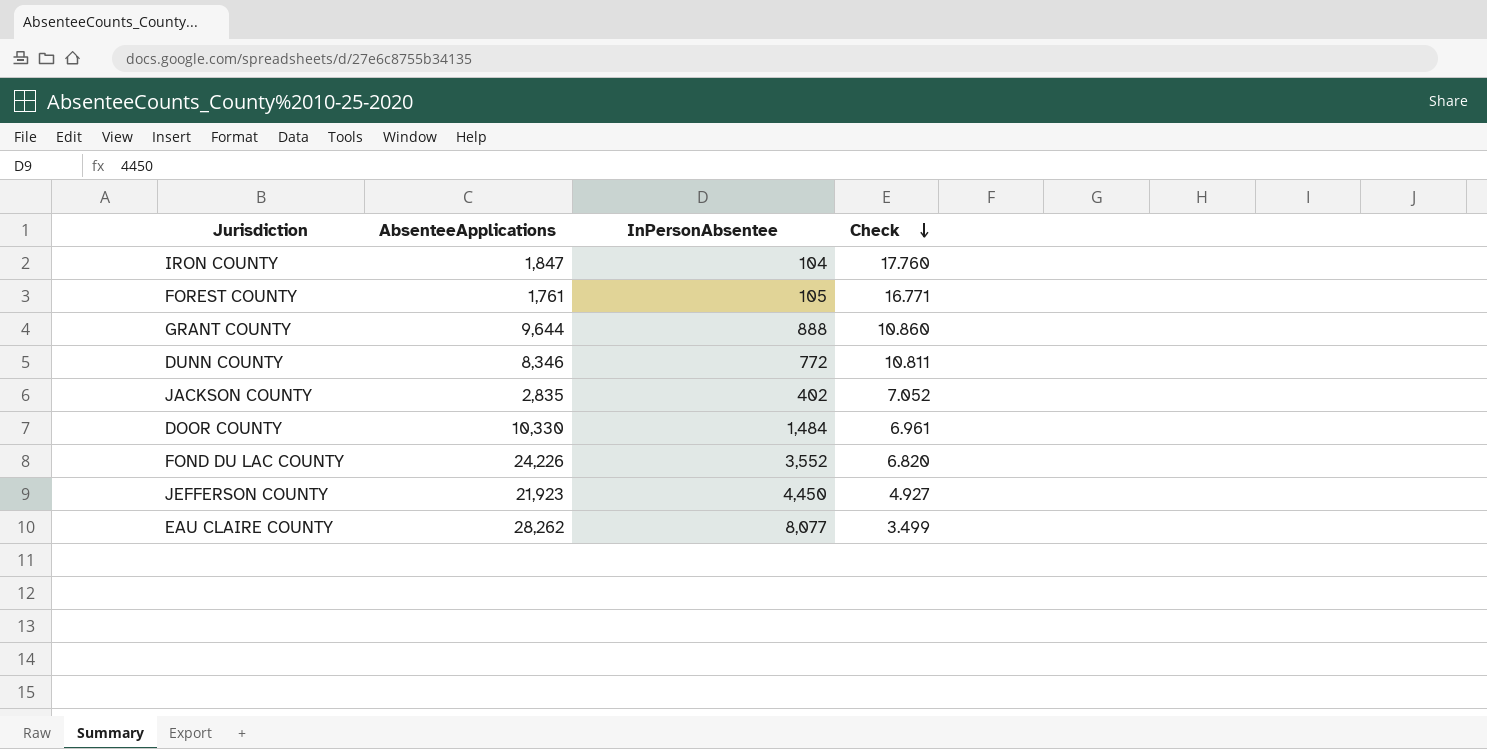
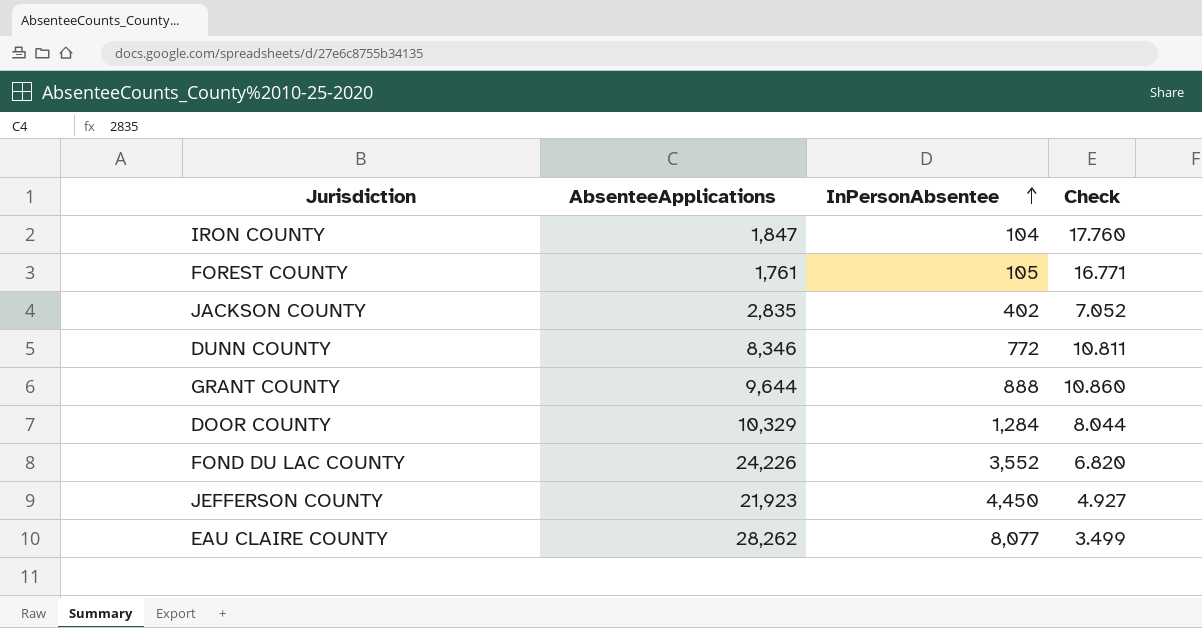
row order: Check descending -> InPersonAbsentee ascending
DOOR COUNTY | AbsenteeApplications: 10,330 -> 10,329
DOOR COUNTY | InPersonAbsentee: 1,484 -> 1,284
DOOR COUNTY | Check: 6.961 -> 8.044

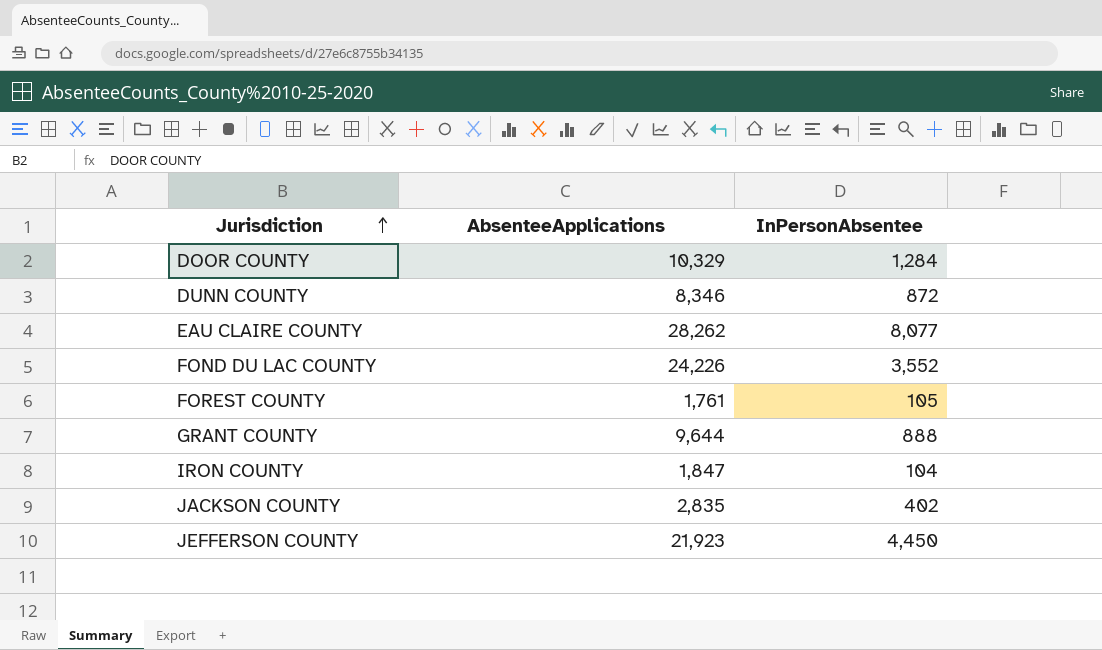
row order: InPersonAbsentee ascending -> Jurisdiction ascending
column Check | formula: [AbsenteeApplications] / [InPersonAbsentee] -> none
DUNN COUNTY | InPersonAbsentee: 772 -> 872

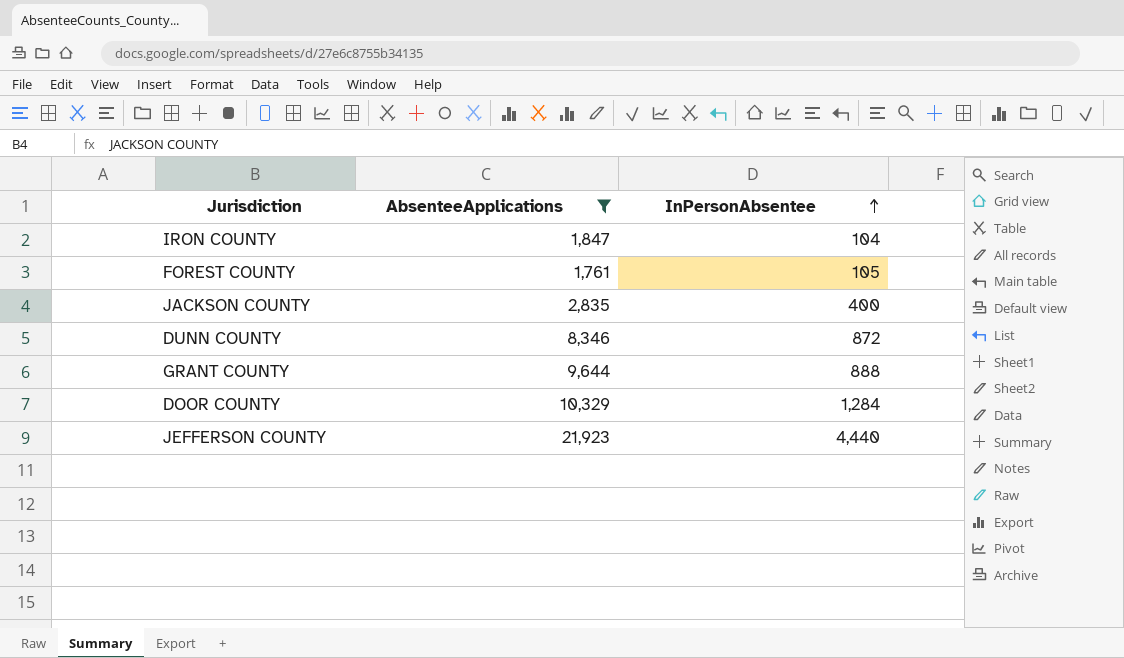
filter: none -> AbsenteeApplications <= 21,923
row order: Jurisdiction ascending -> InPersonAbsentee ascending
JACKSON COUNTY | InPersonAbsentee: 402 -> 400
JEFFERSON COUNTY | InPersonAbsentee: 4,450 -> 4,440

